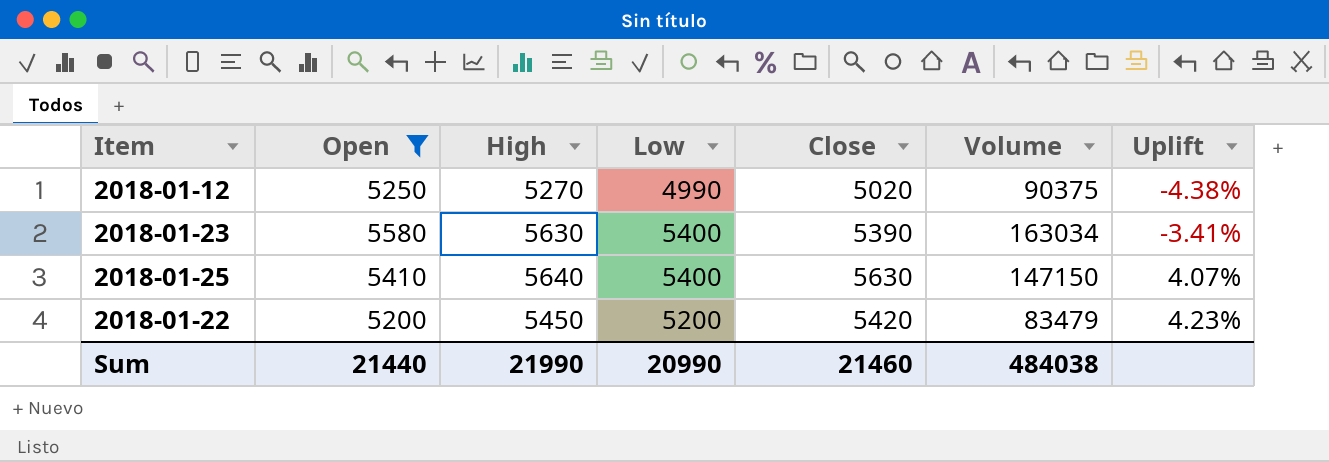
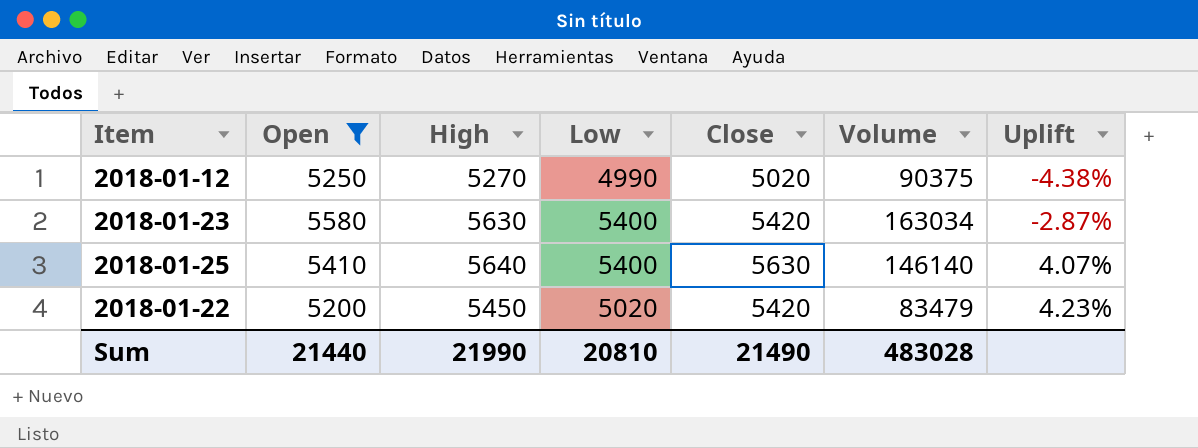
2018-01-23 | Close: 5390 -> 5420
2018-01-23 | Uplift: -3.41% -> -2.87%
2018-01-25 | Volume: 147150 -> 146140
2018-01-22 | Low: 5200 -> 5020
Sum | Low: 20990 -> 20810
Sum | Close: 21460 -> 21490
Sum | Volume: 484038 -> 483028

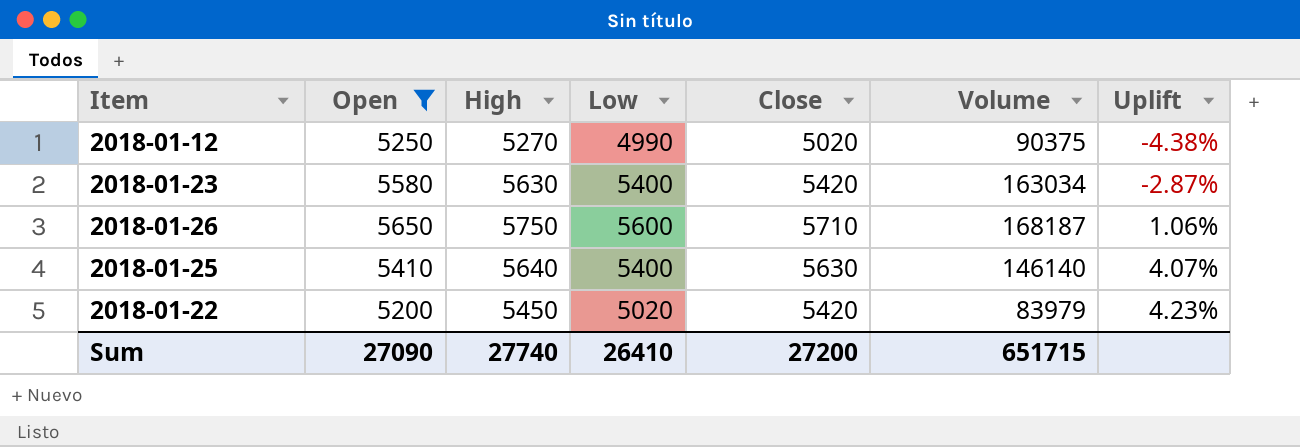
row 2018-01-26: none -> 5650 | 5750 | 5600 | 5710 | 168187 | 1.06%
2018-01-22 | Volume: 83479 -> 83979
Sum | Open: 21440 -> 27090
Sum | High: 21990 -> 27740
Sum | Low: 20810 -> 26410
Sum | Close: 21490 -> 27200
Sum | Volume: 483028 -> 651715

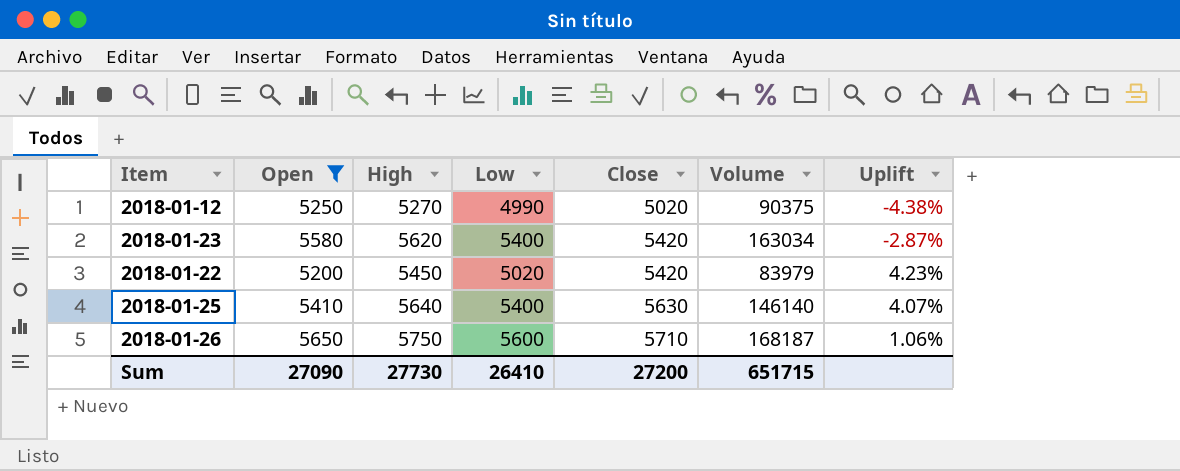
row order: Uplift ascending -> Close ascending
2018-01-23 | High: 5630 -> 5620
Sum | High: 27740 -> 27730

